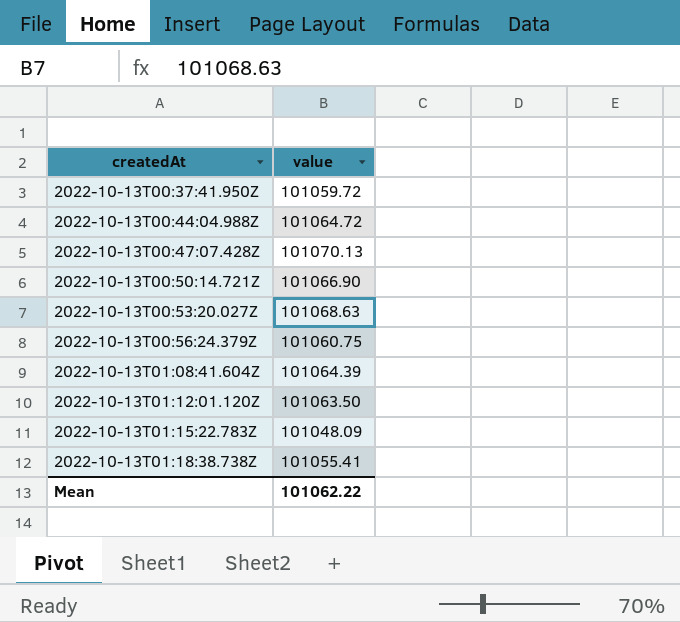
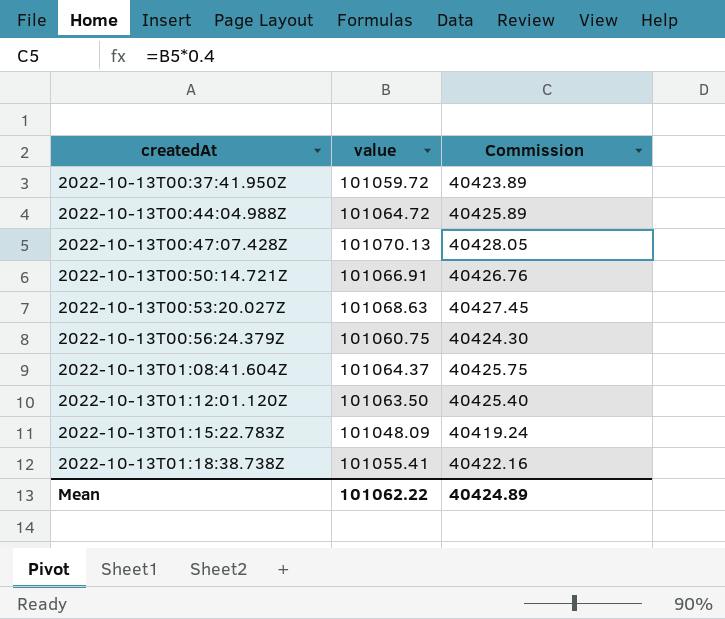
column Commission | formula: none -> [value] * 0.4
2022-10-13T00:50:14.721Z | value: 101066.90 -> 101066.91
2022-10-13T01:08:41.604Z | value: 101064.39 -> 101064.37

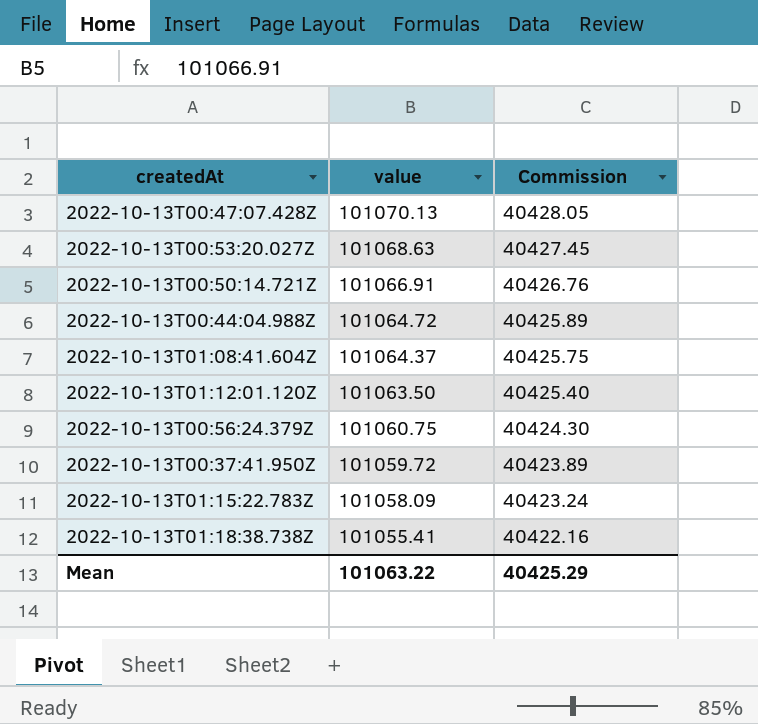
row order: createdAt ascending -> value descending
2022-10-13T01:15:22.783Z | value: 101048.09 -> 101058.09
2022-10-13T01:15:22.783Z | Commission: 40419.24 -> 40423.24
Mean | value: 101062.22 -> 101063.22
Mean | Commission: 40424.89 -> 40425.29

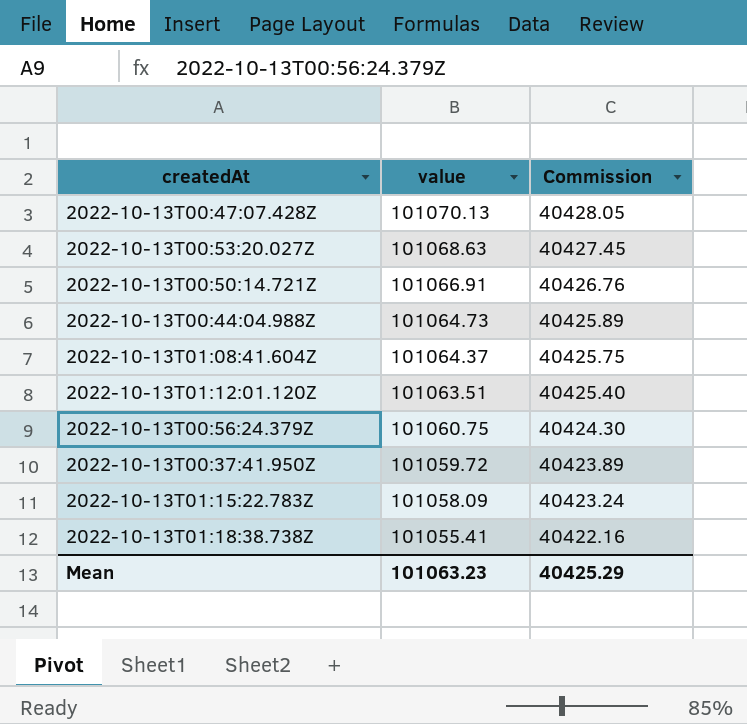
2022-10-13T00:44:04.988Z | value: 101064.72 -> 101064.73
2022-10-13T01:12:01.120Z | value: 101063.50 -> 101063.51
Mean | value: 101063.22 -> 101063.23

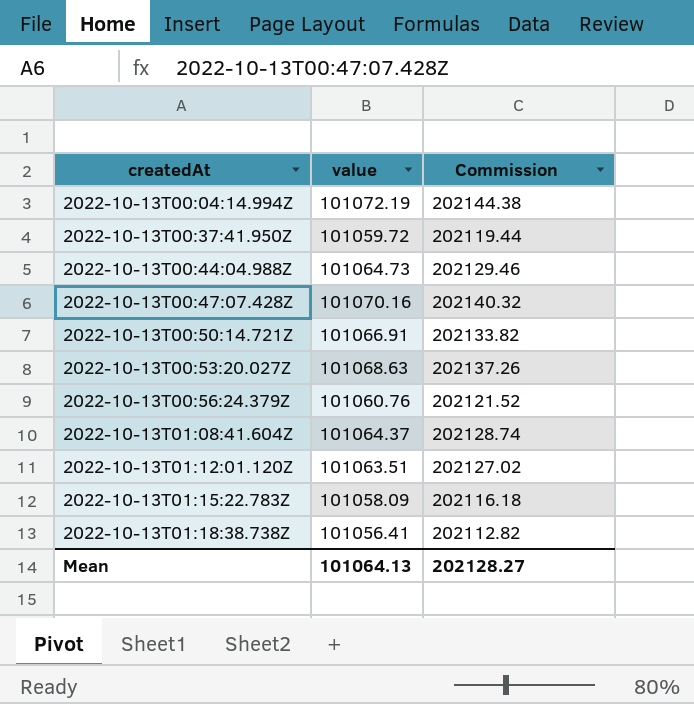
row order: value descending -> createdAt ascending
column Commission | formula: [value] * 0.4 -> [value] * 2
row 2022-10-13T00:04:14.994Z: none -> 101072.19 | 202144.38
2022-10-13T00:47:07.428Z | value: 101070.13 -> 101070.16
2022-10-13T00:56:24.379Z | value: 101060.75 -> 101060.76
2022-10-13T01:18:38.738Z | value: 101055.41 -> 101056.41
Mean | value: 101063.23 -> 101064.13
Mean | Commission: 40425.29 -> 202128.27

